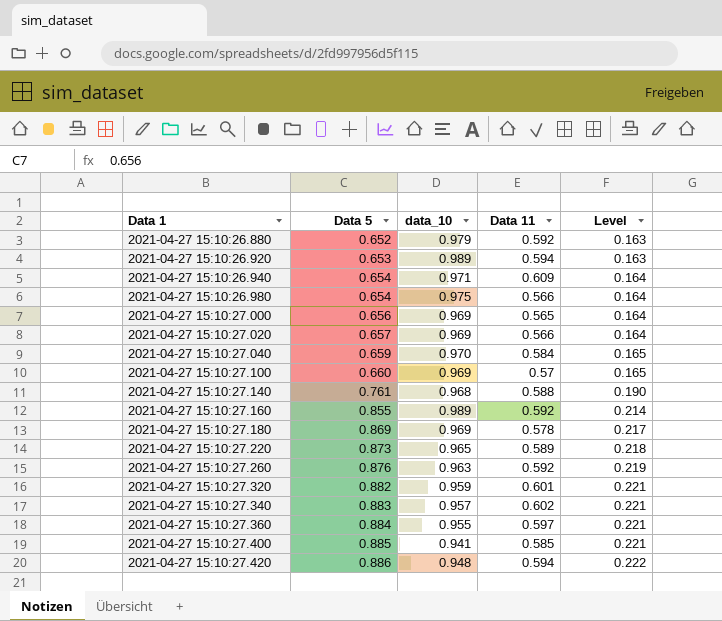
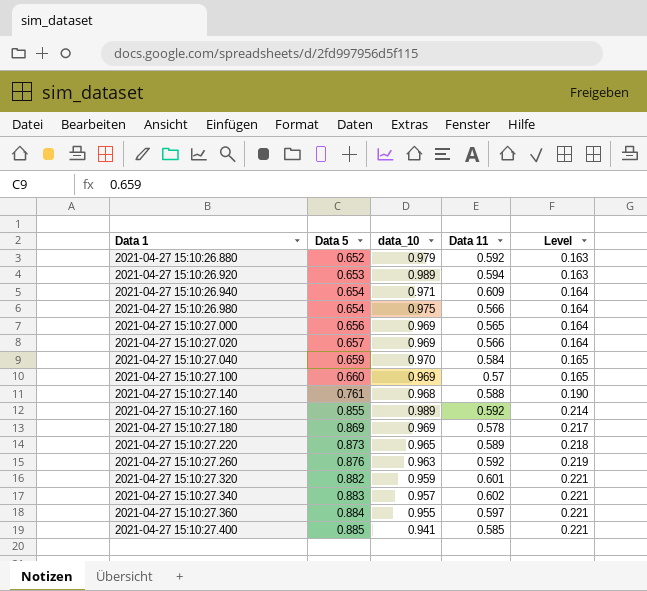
row 2021-04-27 15:10:27.420: 0.886 | 0.948 | 0.594 | 0.222 -> none

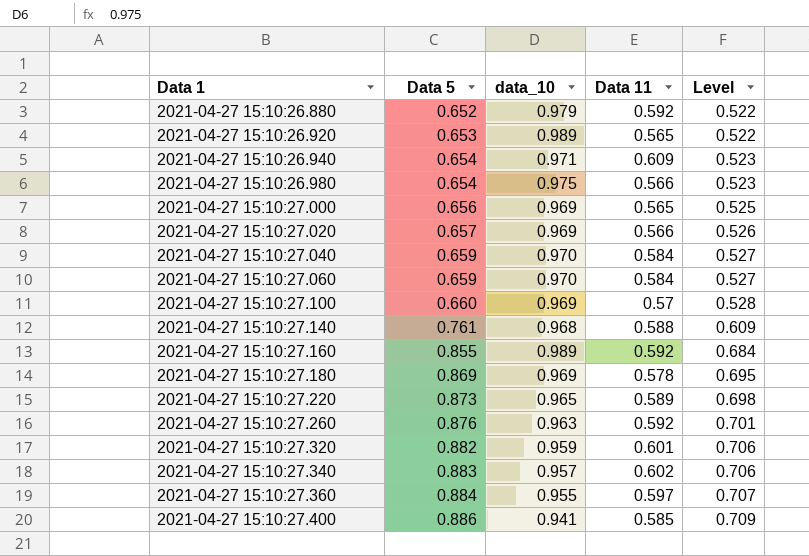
column Level | formula: [Data 5] * 0.25 -> [Data 5] * 0.8
2021-04-27 15:10:26.920 | Data 11: 0.594 -> 0.565
row 2021-04-27 15:10:27.060: none -> 0.659 | 0.970 | 0.584 | 0.527
2021-04-27 15:10:27.400 | Data 5: 0.885 -> 0.886

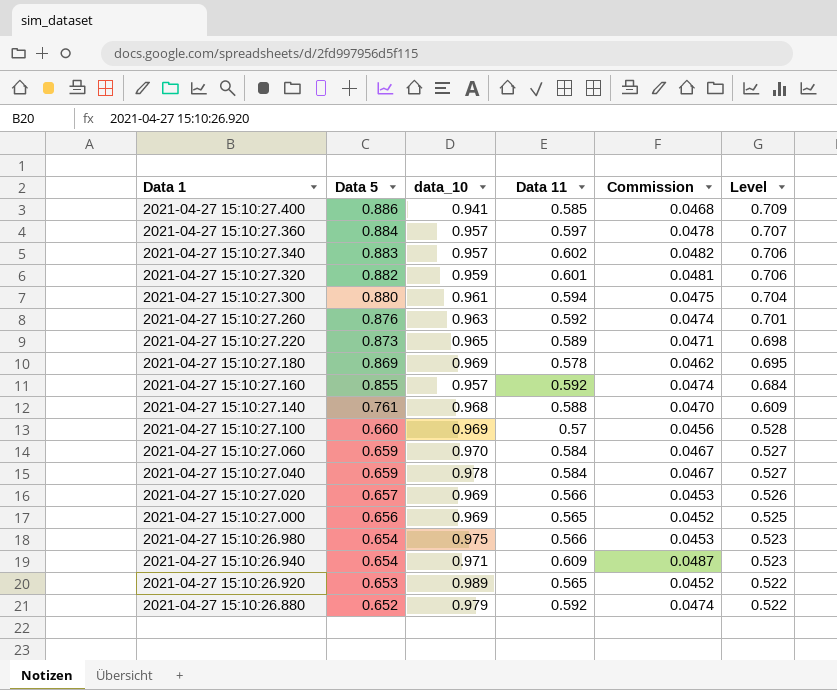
row order: Data 1 ascending -> Data 1 descending
column Commission | formula: none -> [Data 11] * 0.08
2021-04-27 15:10:27.360 | data_10: 0.955 -> 0.957
row 2021-04-27 15:10:27.300: none -> 0.880 | 0.961 | 0.594 | 0.0475 | 0.704
2021-04-27 15:10:27.160 | data_10: 0.989 -> 0.957
2021-04-27 15:10:27.040 | data_10: 0.970 -> 0.978

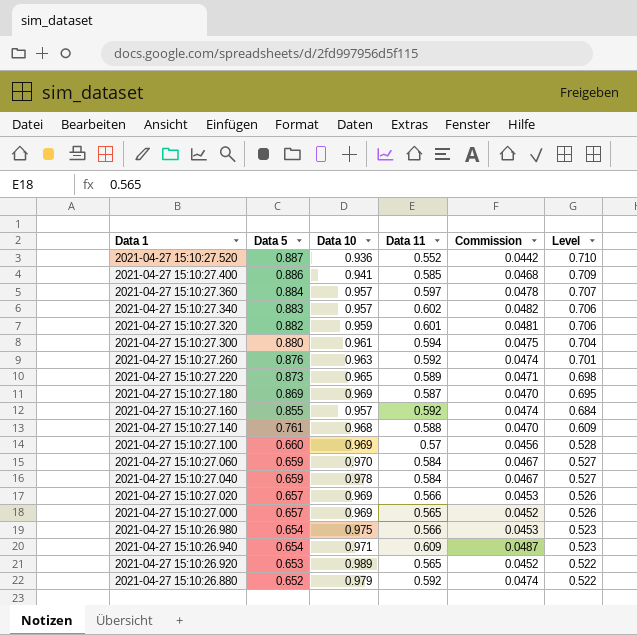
column name: data_10 -> Data 10
row 2021-04-27 15:10:27.520: none -> 0.887 | 0.936 | 0.552 | 0.0442 | 0.710
2021-04-27 15:10:27.180 | Data 11: 0.578 -> 0.587
2021-04-27 15:10:27.180 | Commission: 0.0462 -> 0.0470
2021-04-27 15:10:27.000 | Data 5: 0.656 -> 0.657
2021-04-27 15:10:27.000 | Level: 0.525 -> 0.526

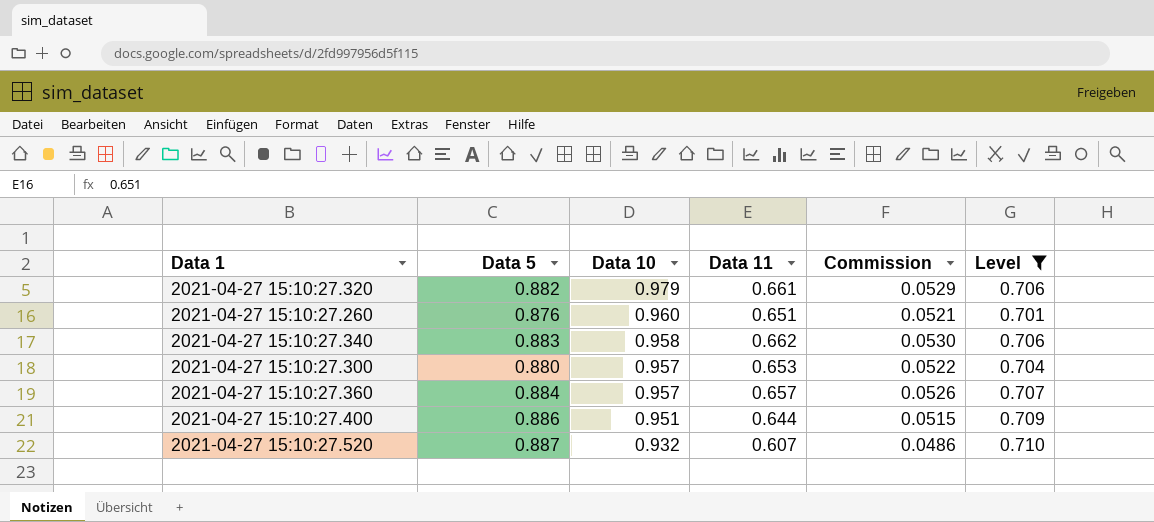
filter: none -> Level >= 0.701
row order: Data 1 descending -> Data 10 descending
2021-04-27 15:10:27.320 | Data 10: 0.959 -> 0.979
2021-04-27 15:10:27.320 | Data 11: 0.601 -> 0.661
2021-04-27 15:10:27.320 | Commission: 0.0481 -> 0.0529
2021-04-27 15:10:27.260 | Data 10: 0.963 -> 0.960
2021-04-27 15:10:27.260 | Data 11: 0.592 -> 0.651
2021-04-27 15:10:27.260 | Commission: 0.0474 -> 0.0521
2021-04-27 15:10:27.340 | Data 10: 0.957 -> 0.958
2021-04-27 15:10:27.340 | Data 11: 0.602 -> 0.662
2021-04-27 15:10:27.340 | Commission: 0.0482 -> 0.0530
2021-04-27 15:10:27.300 | Data 10: 0.961 -> 0.957
2021-04-27 15:10:27.300 | Data 11: 0.594 -> 0.653
2021-04-27 15:10:27.300 | Commission: 0.0475 -> 0.0522
2021-04-27 15:10:27.360 | Data 11: 0.597 -> 0.657
2021-04-27 15:10:27.360 | Commission: 0.0478 -> 0.0526
2021-04-27 15:10:27.400 | Data 10: 0.941 -> 0.951
2021-04-27 15:10:27.400 | Data 11: 0.585 -> 0.644
2021-04-27 15:10:27.400 | Commission: 0.0468 -> 0.0515
2021-04-27 15:10:27.520 | Data 10: 0.936 -> 0.932
2021-04-27 15:10:27.520 | Data 11: 0.552 -> 0.607
2021-04-27 15:10:27.520 | Commission: 0.0442 -> 0.0486

